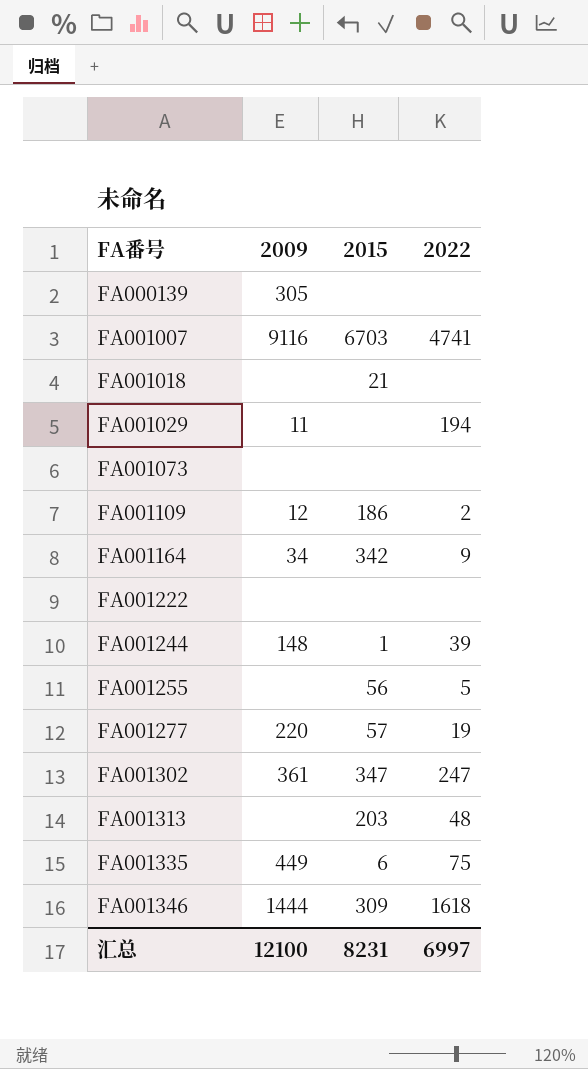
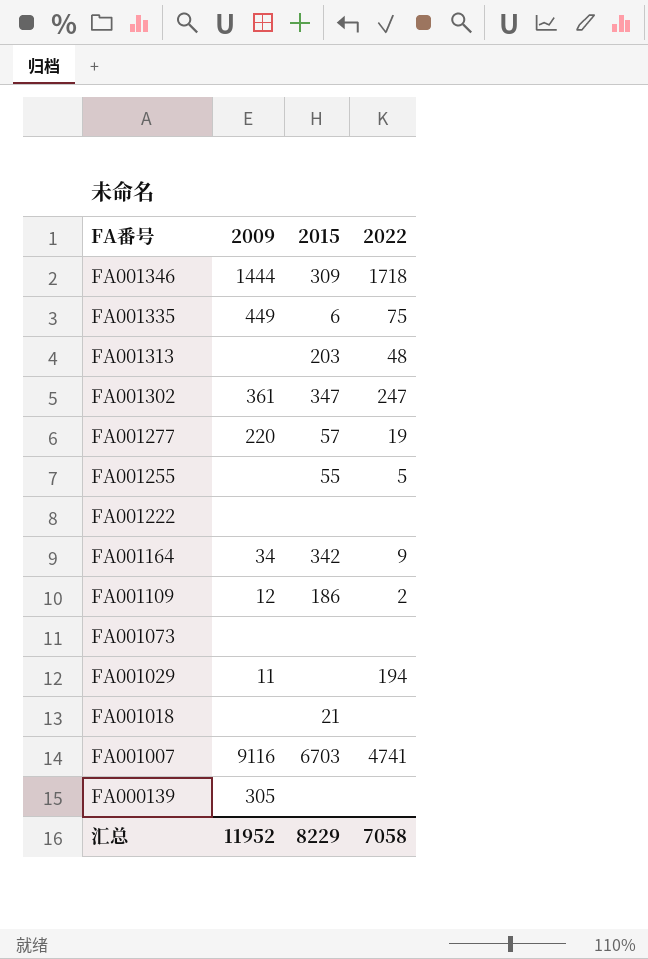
row order: FA番号 ascending -> FA番号 descending
row FA001244: 148 | 1 | 39 -> none
FA001346 | 2022: 1618 -> 1718
FA001255 | 2015: 56 -> 55
汇总 | 2009: 12100 -> 11952
汇总 | 2015: 8231 -> 8229
汇总 | 2022: 6997 -> 7058

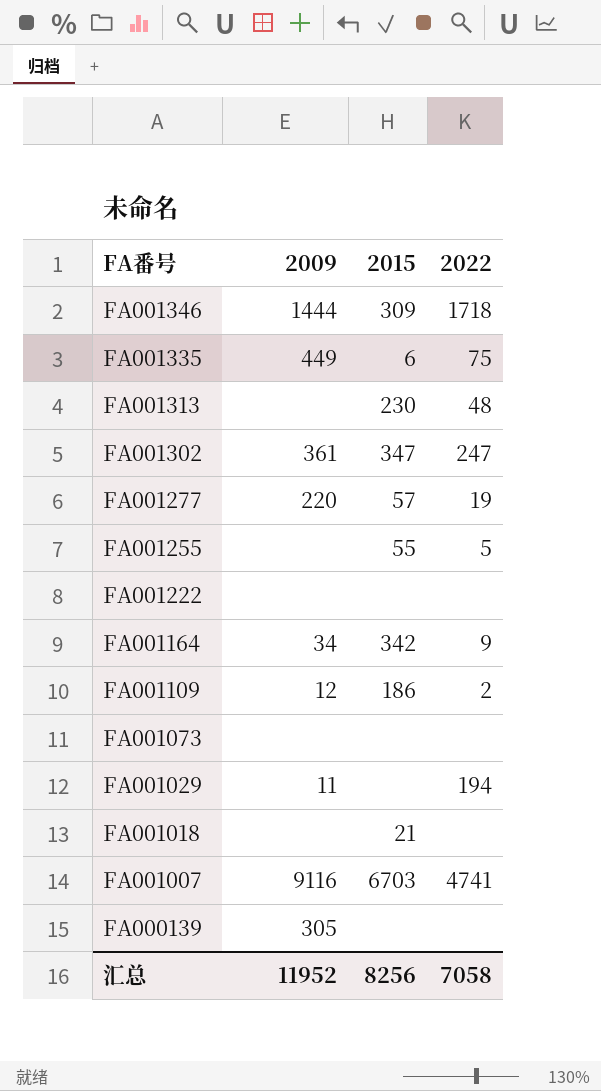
FA001313 | 2015: 203 -> 230
汇总 | 2015: 8229 -> 8256

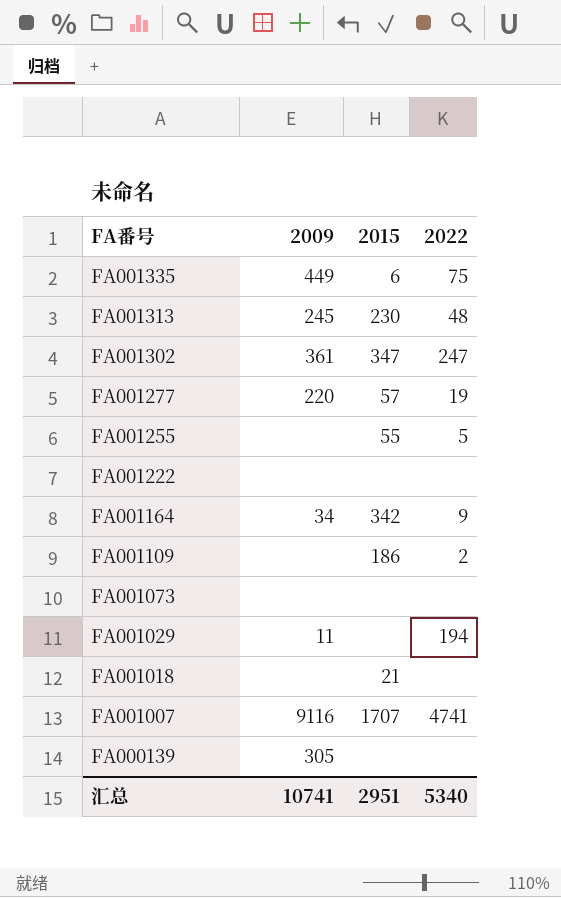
row FA001346: 1444 | 309 | 1718 -> none
FA001313 | 2009: none -> 245
FA001109 | 2009: 12 -> none
FA001007 | 2015: 6703 -> 1707
汇总 | 2009: 11952 -> 10741
汇总 | 2015: 8256 -> 2951
汇总 | 2022: 7058 -> 5340

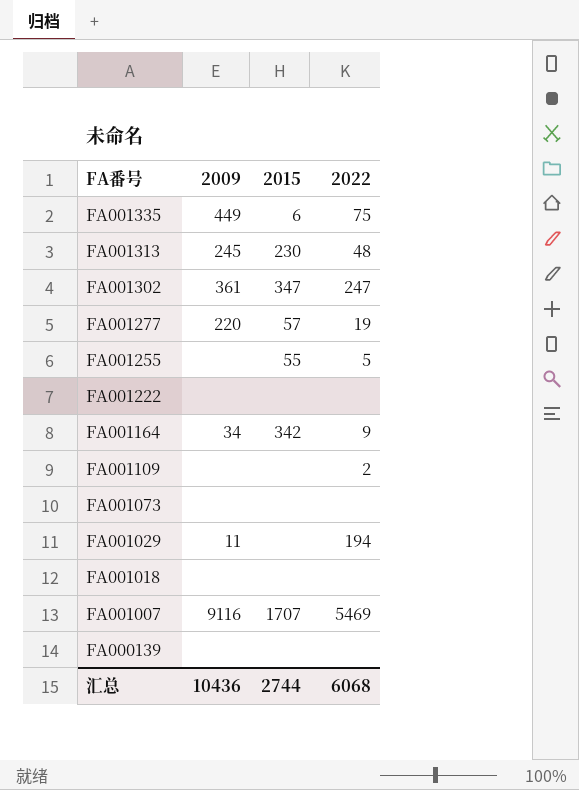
FA001109 | 2015: 186 -> none
FA001018 | 2015: 21 -> none
FA001007 | 2022: 4741 -> 5469
FA000139 | 2009: 305 -> none
汇总 | 2009: 10741 -> 10436
汇总 | 2015: 2951 -> 2744
汇总 | 2022: 5340 -> 6068

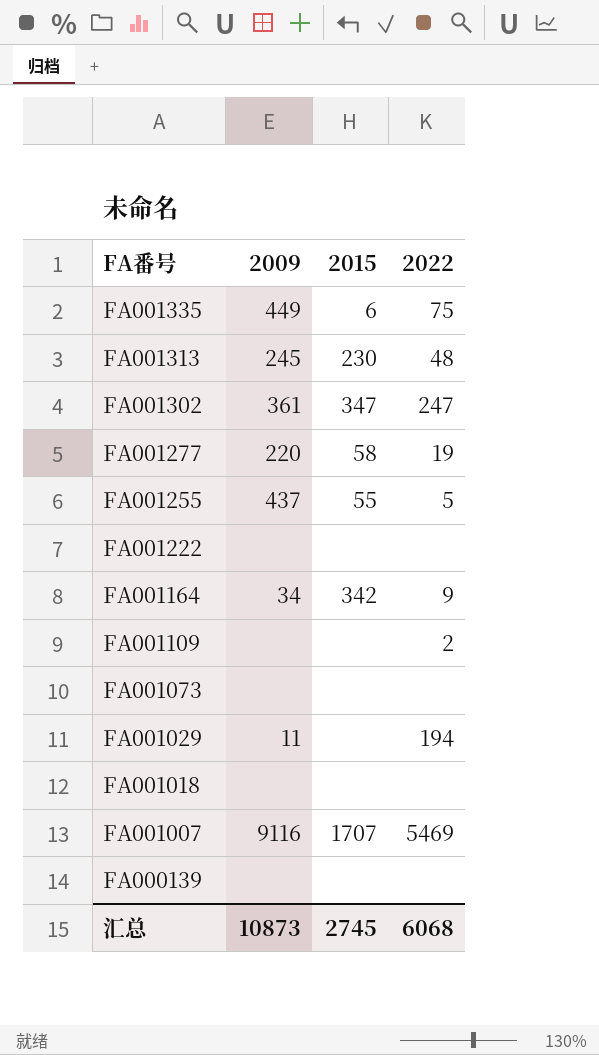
FA001277 | 2015: 57 -> 58
FA001255 | 2009: none -> 437
汇总 | 2009: 10436 -> 10873
汇总 | 2015: 2744 -> 2745

